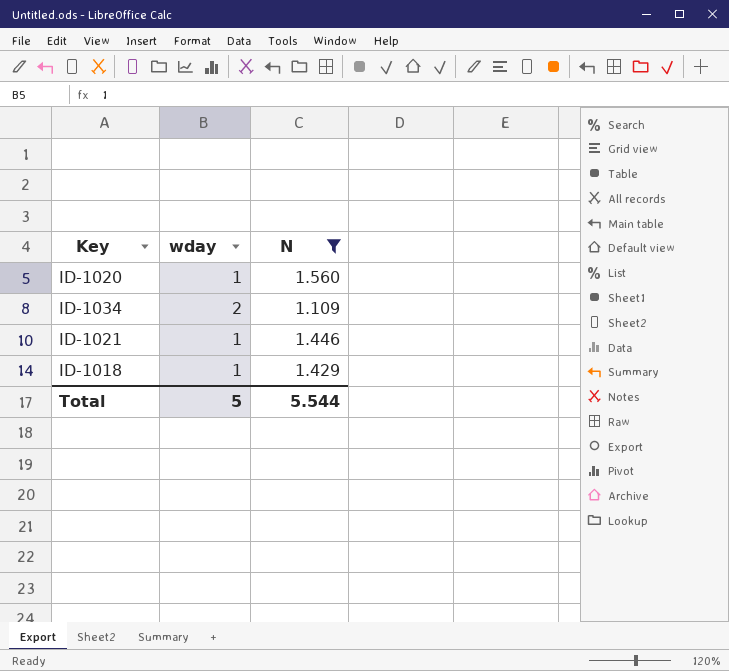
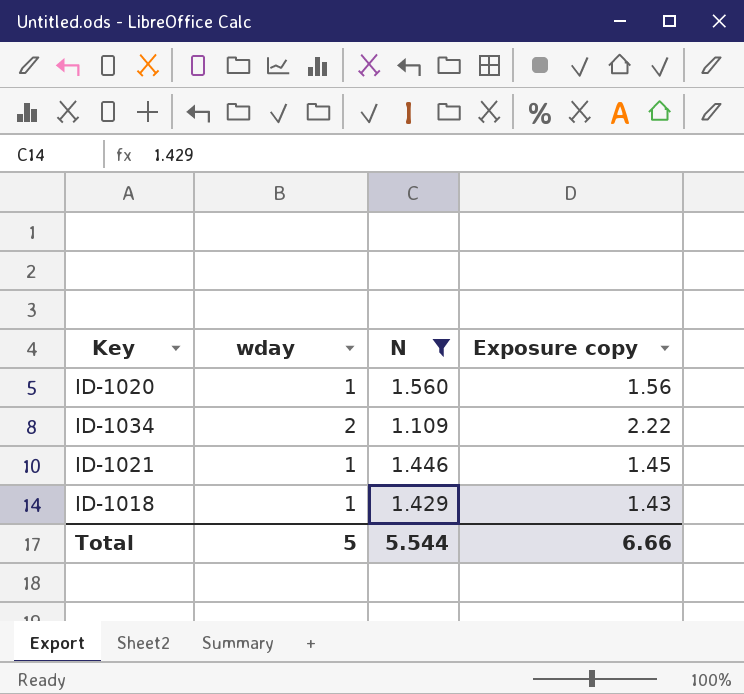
column Exposure copy | formula: none -> [wday] * [N]

